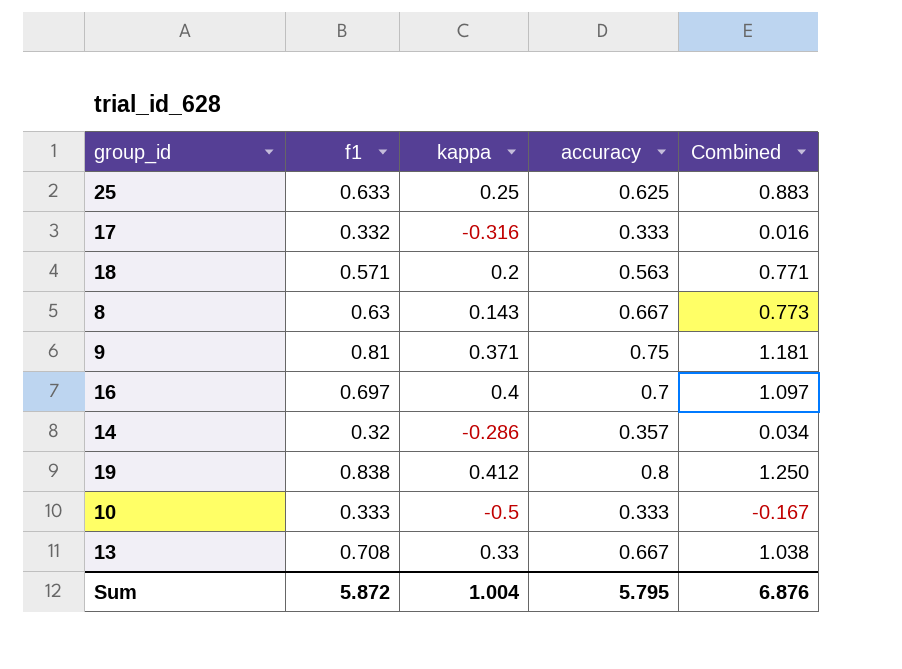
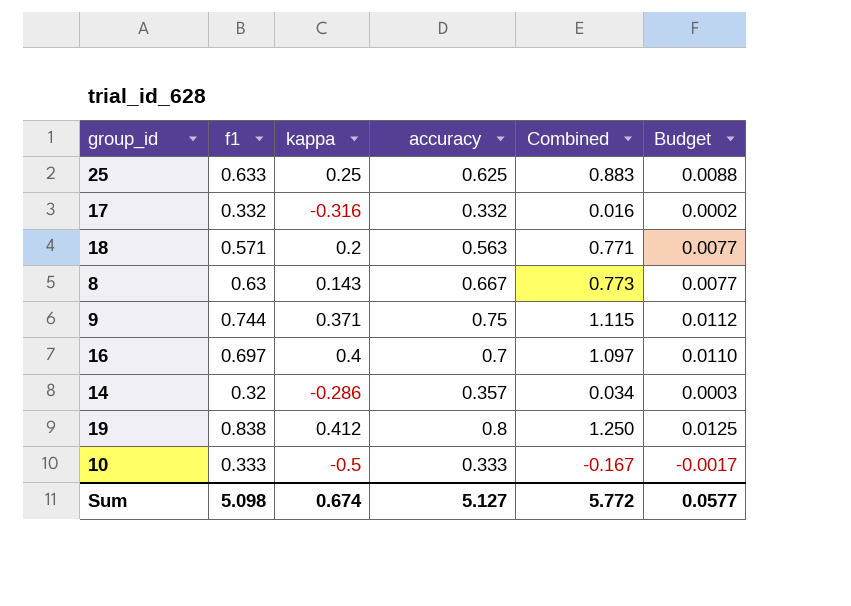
column Budget | formula: none -> [Combined] * 0.01
row 13: 0.708 | 0.33 | 0.667 | 1.038 -> none
17 | accuracy: 0.333 -> 0.332
9 | f1: 0.81 -> 0.744
9 | Combined: 1.181 -> 1.115
Sum | f1: 5.872 -> 5.098
Sum | kappa: 1.004 -> 0.674
Sum | accuracy: 5.795 -> 5.127
Sum | Combined: 6.876 -> 5.772

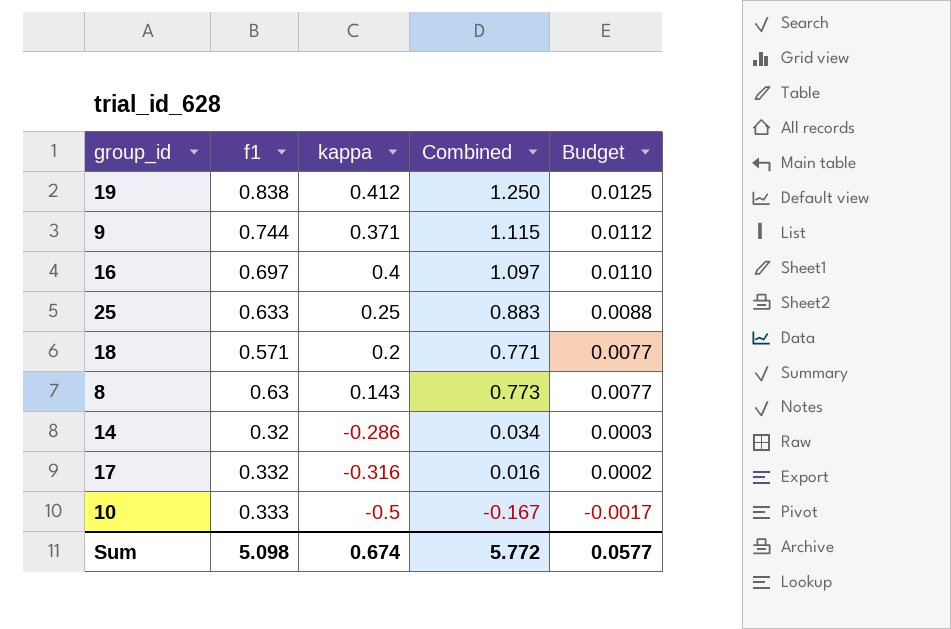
row order: none -> Budget descending
column accuracy | position: 4 -> none

